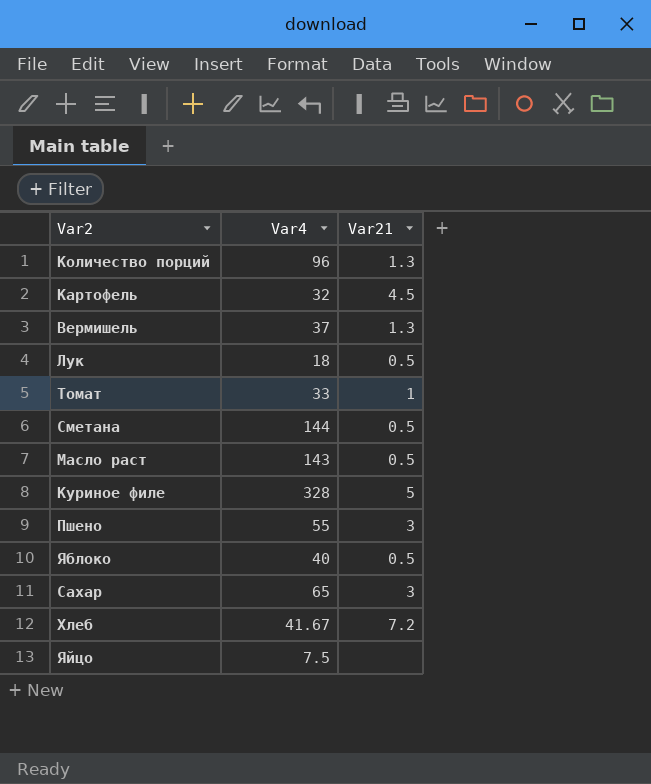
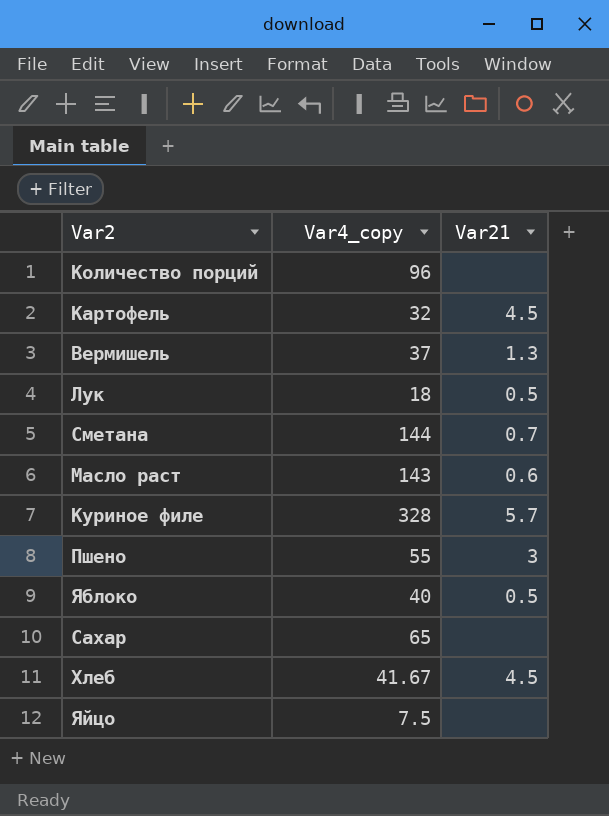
column name: Var4 -> Var4_copy
row Томат: 33 | 1 -> none
Количество порций | Var21: 1.3 -> none
Сметана | Var21: 0.5 -> 0.7
Масло раст | Var21: 0.5 -> 0.6
Куриное филе | Var21: 5 -> 5.7
Сахар | Var21: 3 -> none
Хлеб | Var21: 7.2 -> 4.5

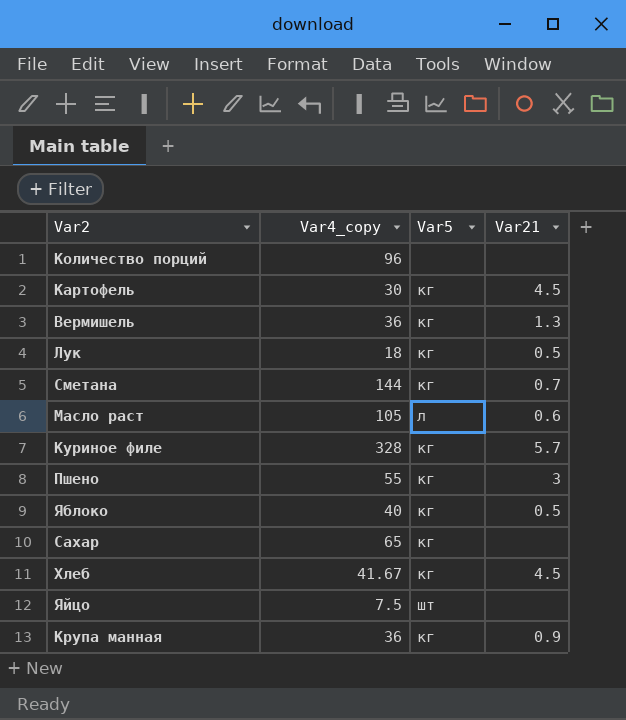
column Var5 | position: none -> 3
Картофель | Var4_copy: 32 -> 30
Вермишель | Var4_copy: 37 -> 36
Масло раст | Var4_copy: 143 -> 105
row Крупа манная: none -> 36 | кг | 0.9

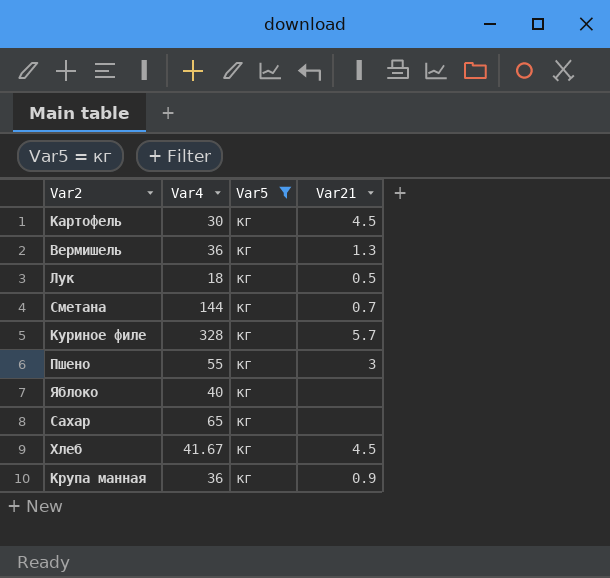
filter: none -> Var5 = кг
column name: Var4_copy -> Var4
Яблоко | Var21: 0.5 -> none

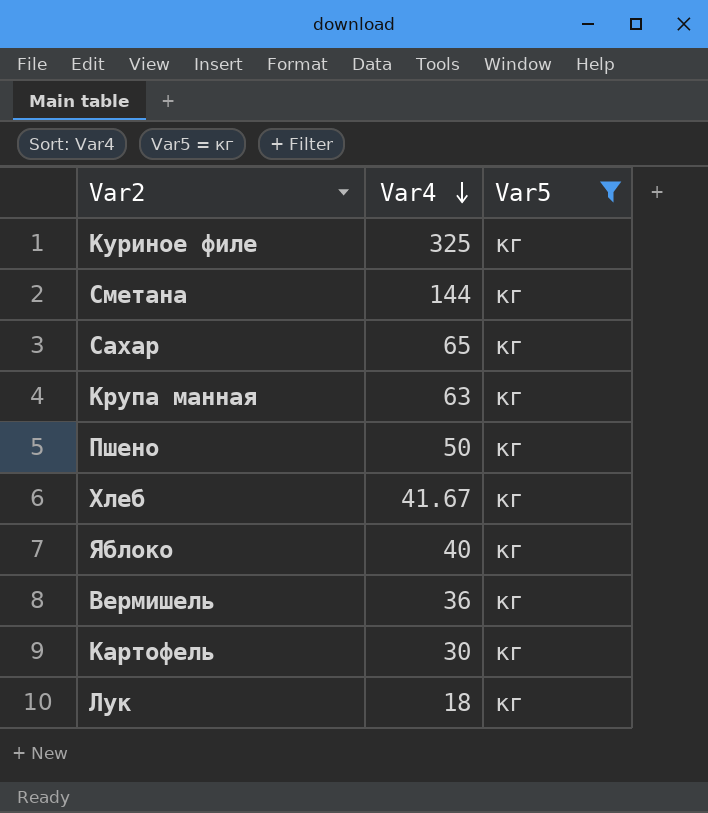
row order: none -> Var4 descending
column Var21 | position: 4 -> none
Куриное филе | Var4: 328 -> 325
Крупа манная | Var4: 36 -> 63
Пшено | Var4: 55 -> 50

